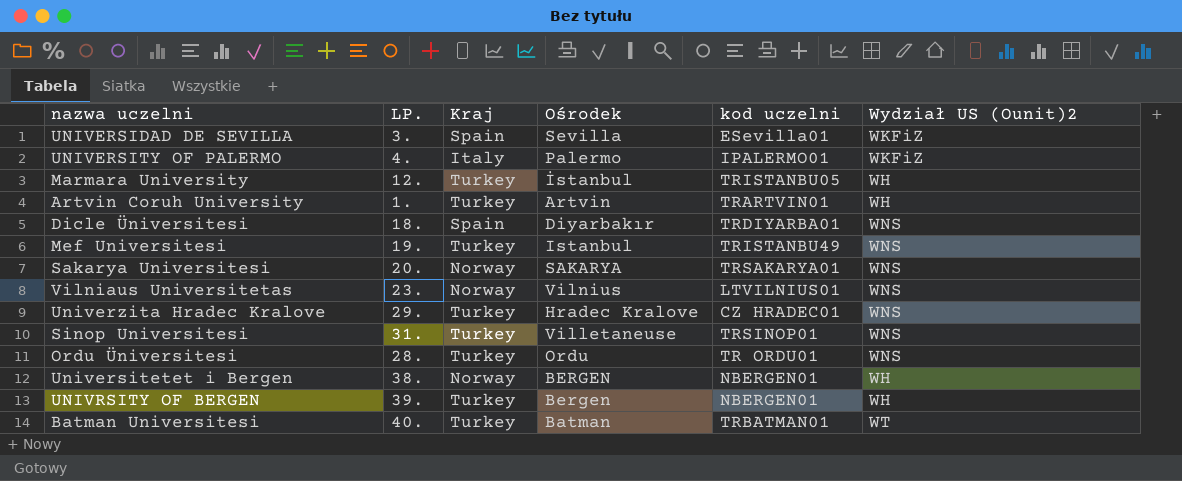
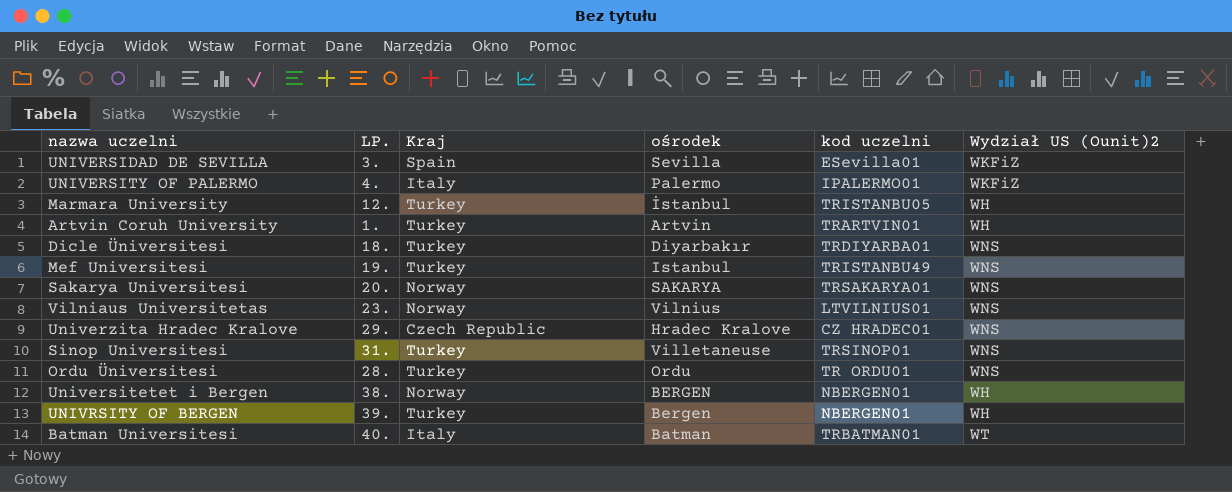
column name: Ośrodek -> ośrodek
Dicle Üniversitesi | Kraj: Spain -> Turkey
Univerzita Hradec Kralove | Kraj: Turkey -> Czech Republic
Batman Universitesi | Kraj: Turkey -> Italy

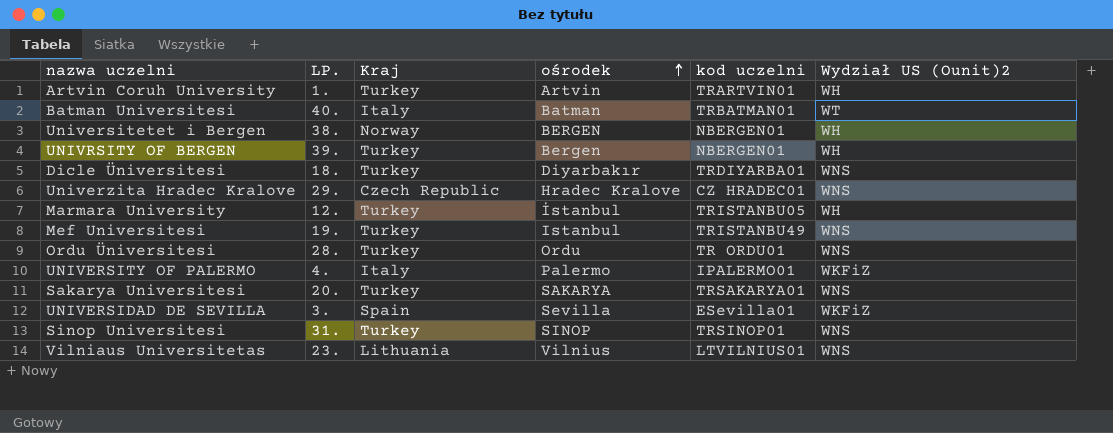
row order: none -> ośrodek ascending
Sakarya Universitesi | Kraj: Norway -> Turkey
Sinop Universitesi | ośrodek: Villetaneuse -> SINOP
Vilniaus Universitetas | Kraj: Norway -> Lithuania

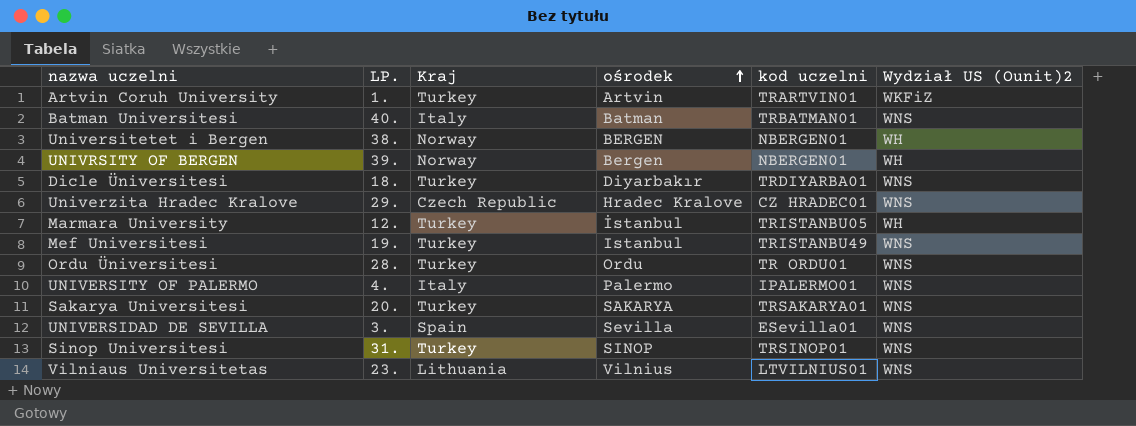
Artvin Coruh University | Wydział US (Ounit)2: WH -> WKFiZ
Batman Universitesi | Wydział US (Ounit)2: WT -> WNS
UNIVRSITY OF BERGEN | Kraj: Turkey -> Norway
UNIVERSITY OF PALERMO | Wydział US (Ounit)2: WKFiZ -> WNS
UNIVERSIDAD DE SEVILLA | Wydział US (Ounit)2: WKFiZ -> WNS

